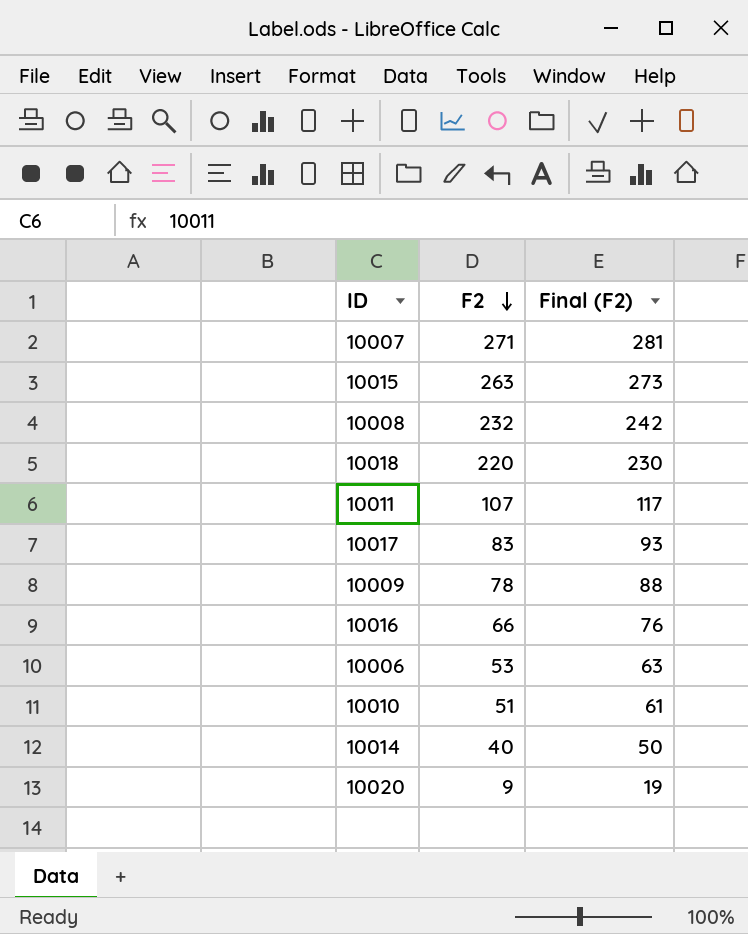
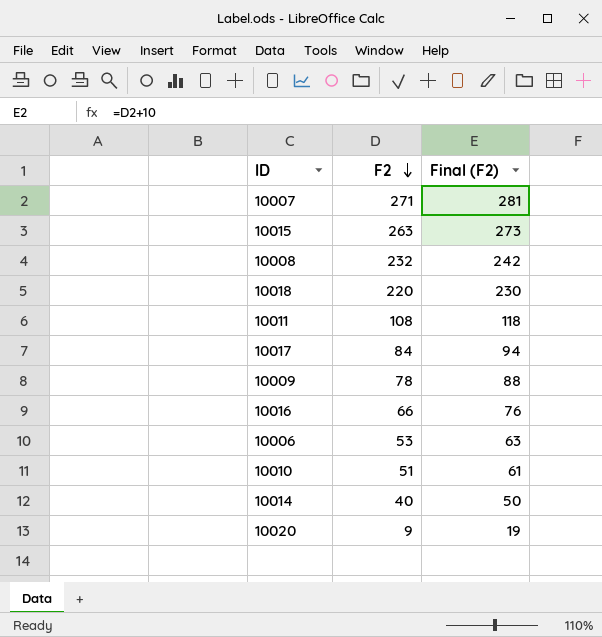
10011 | F2: 107 -> 108
10011 | Final (F2): 117 -> 118
10017 | F2: 83 -> 84
10017 | Final (F2): 93 -> 94

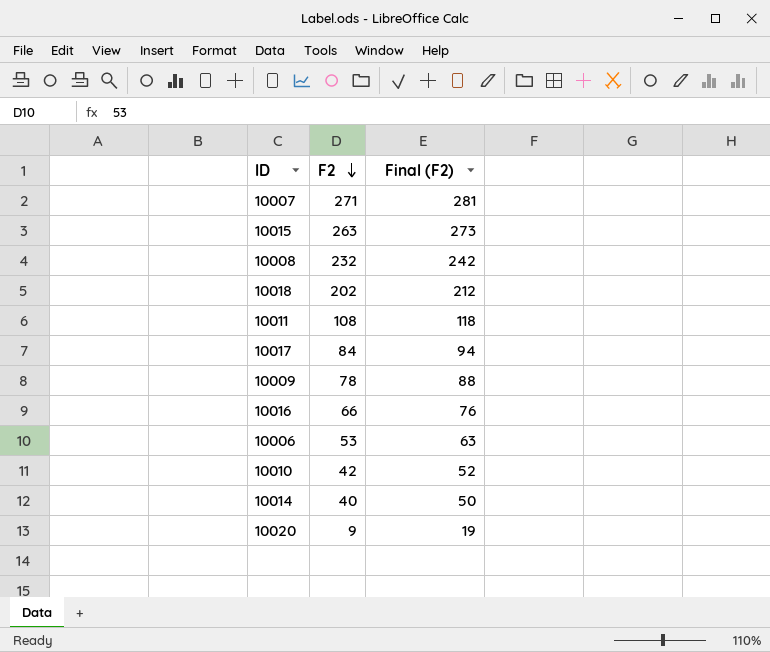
10018 | F2: 220 -> 202
10018 | Final (F2): 230 -> 212
10010 | F2: 51 -> 42
10010 | Final (F2): 61 -> 52

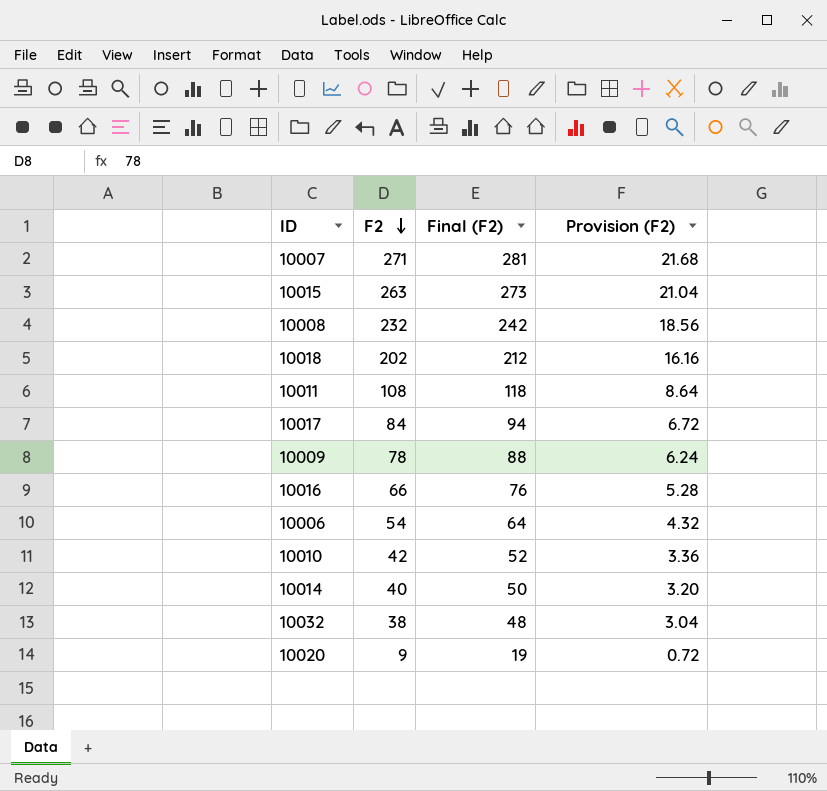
column Provision (F2) | formula: none -> [F2] * 0.08
10006 | F2: 53 -> 54
10006 | Final (F2): 63 -> 64
row 10032: none -> 38 | 48 | 3.04

